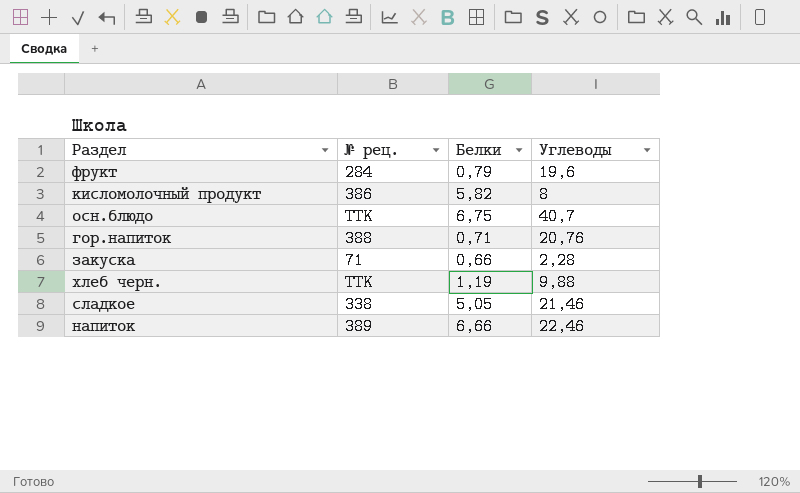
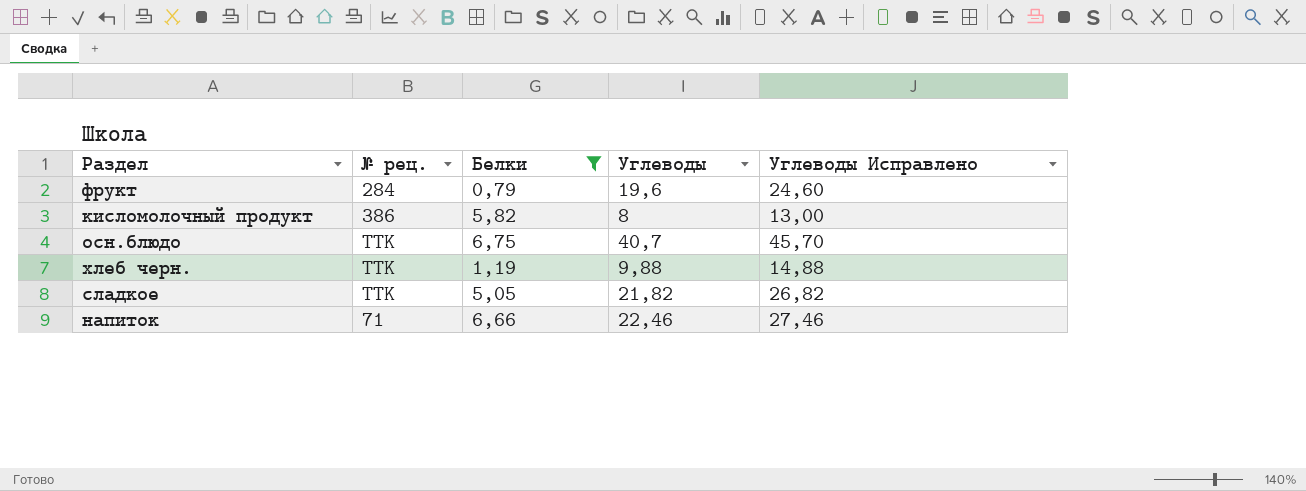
filter: none -> Белки >= 0,79
column Углеводы Исправлено | formula: none -> [Углеводы] + 5
сладкое | № рец.: 338 -> ТТК
сладкое | Углеводы: 21,46 -> 21,82
напиток | № рец.: 389 -> 71

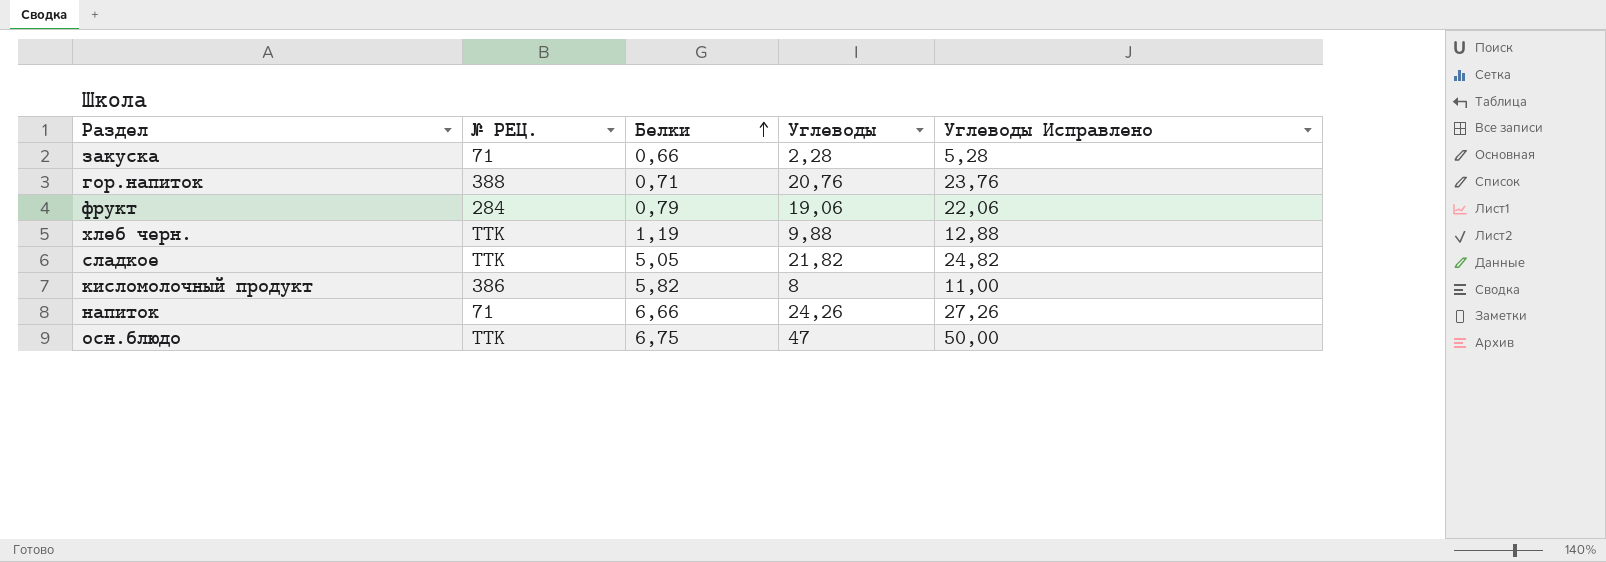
filter: Белки >= 0,79 -> none
row order: none -> Белки ascending
column name: № рец. -> № РЕЦ.
column Углеводы Исправлено | formula: [Углеводы] + 5 -> [Углеводы] + 3
фрукт | Углеводы: 19,6 -> 19,06
напиток | Углеводы: 22,46 -> 24,26
осн.блюдо | Углеводы: 40,7 -> 47

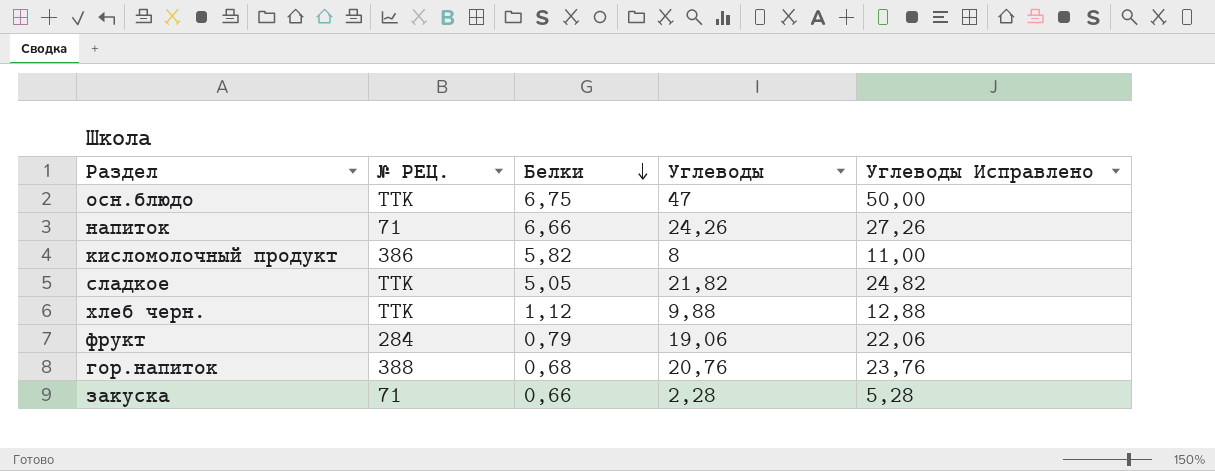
row order: Белки ascending -> Белки descending
хлеб черн. | Белки: 1,19 -> 1,12
гор.напиток | Белки: 0,71 -> 0,68

